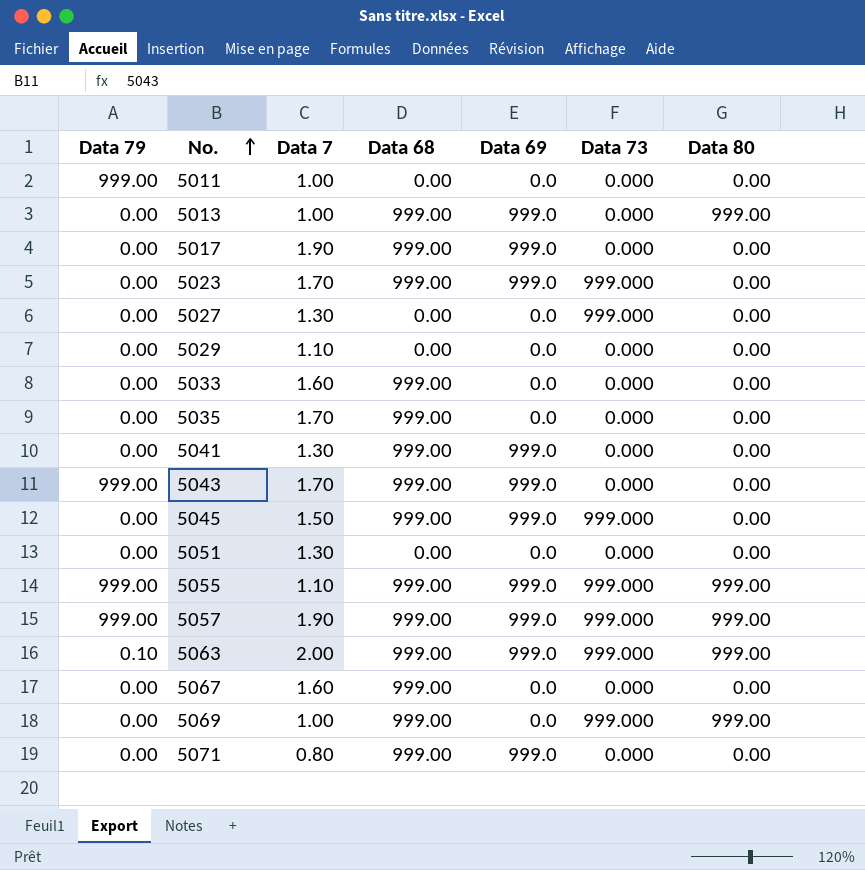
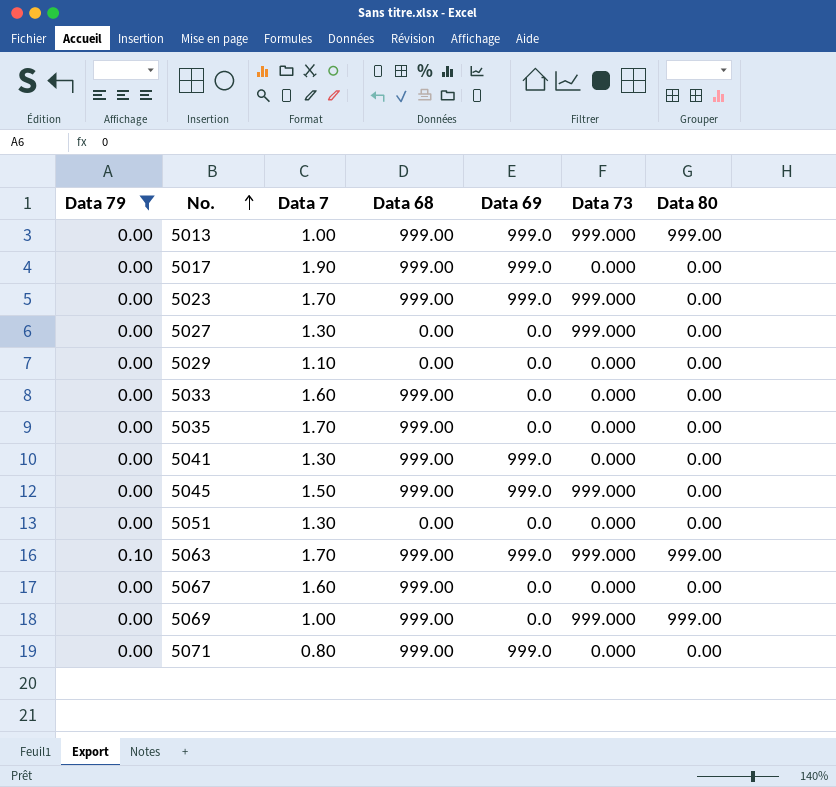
filter: none -> Data 79 != 999.00
5013 | Data 73: 0.000 -> 999.000
5063 | Data 7: 2.00 -> 1.70

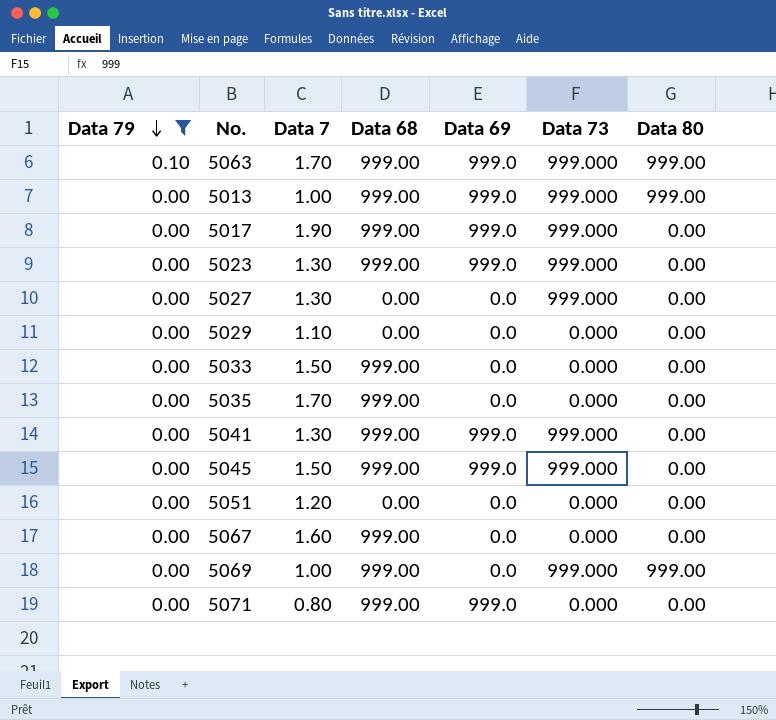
row order: No. ascending -> Data 79 descending
5017 | Data 73: 0.000 -> 999.000
5023 | Data 7: 1.70 -> 1.30
5033 | Data 7: 1.60 -> 1.50
5041 | Data 73: 0.000 -> 999.000
5051 | Data 7: 1.30 -> 1.20

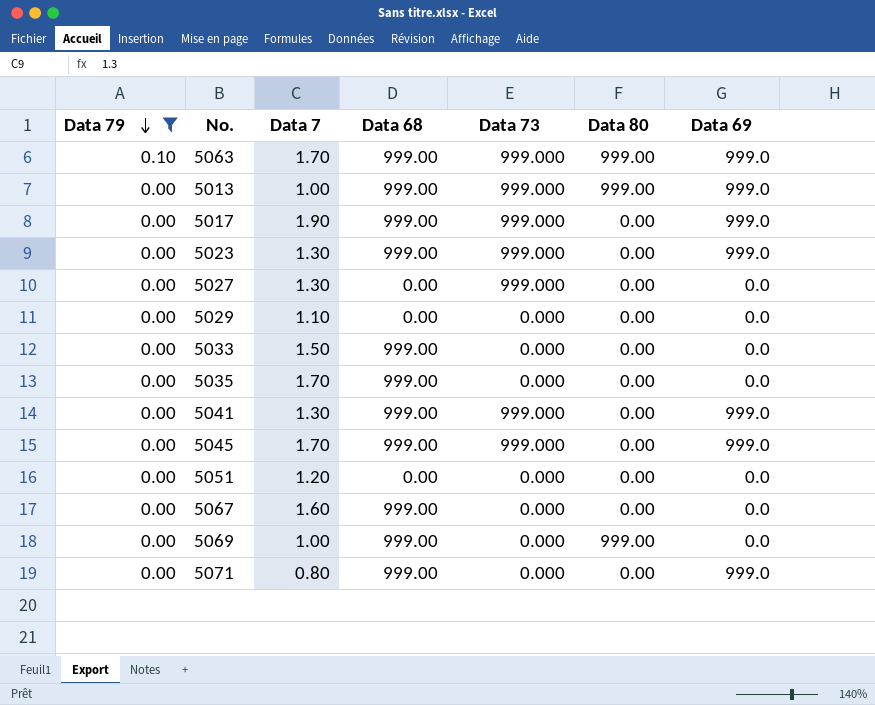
column Data 69 | position: 5 -> 7
5045 | Data 7: 1.50 -> 1.70
5069 | Data 73: 999.000 -> 0.000

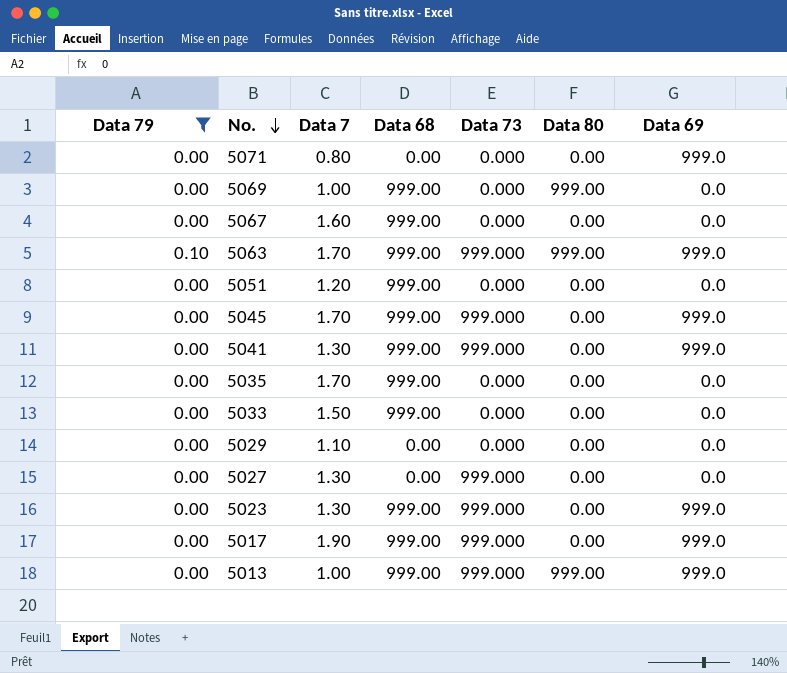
row order: Data 79 descending -> No. descending
5071 | Data 68: 999.00 -> 0.00
5051 | Data 68: 0.00 -> 999.00

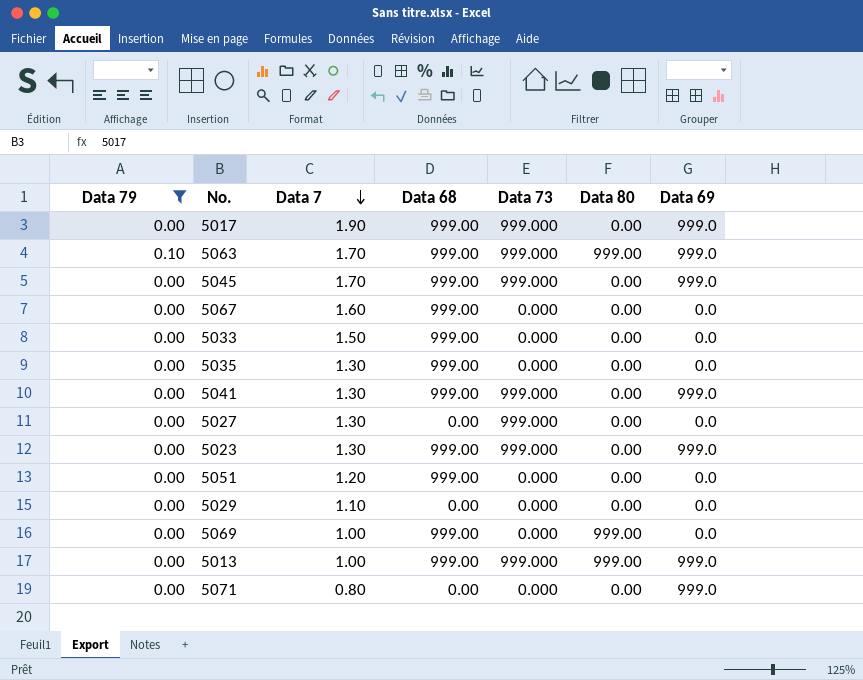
row order: No. descending -> Data 7 descending
5035 | Data 7: 1.70 -> 1.30

